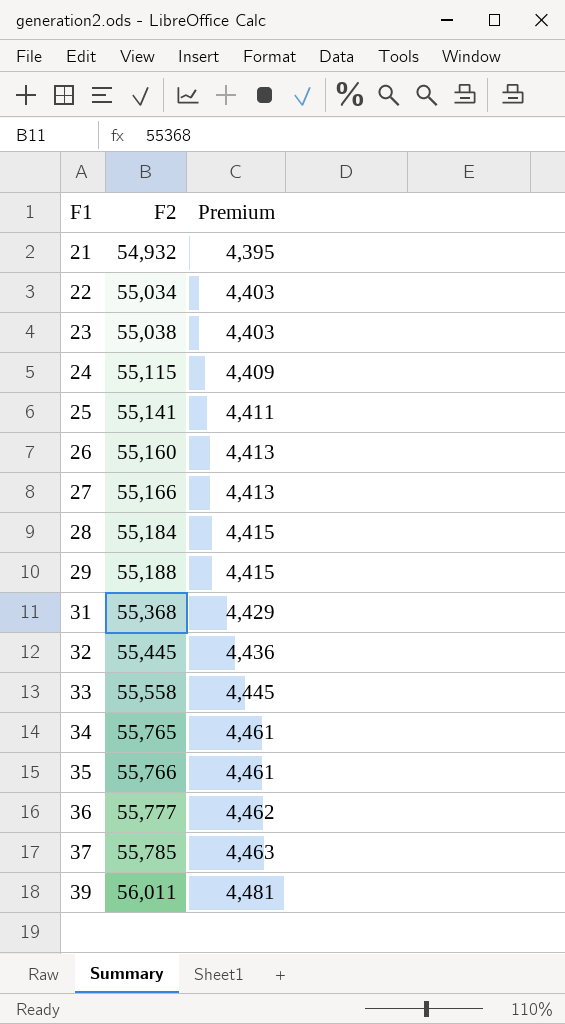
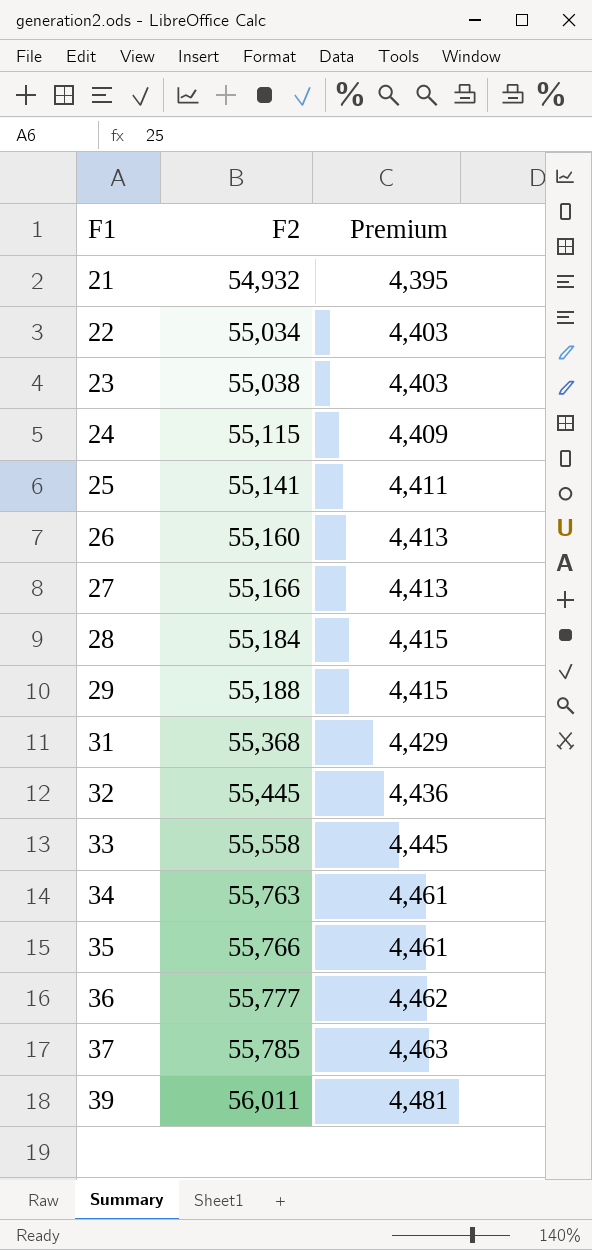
34 | F2: 55,765 -> 55,763

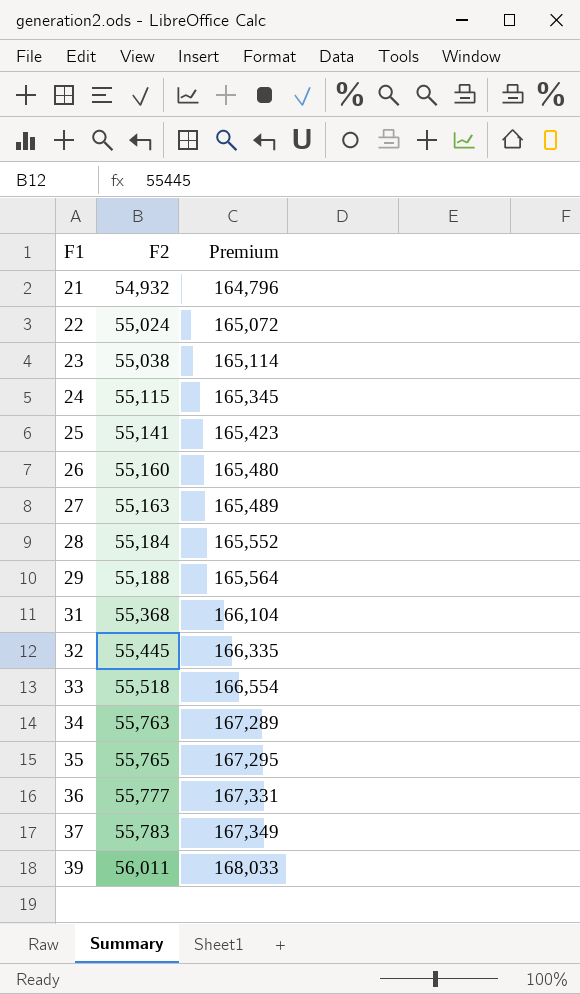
column Premium | formula: [F2] * 0.08 -> [F2] * 3
22 | F2: 55,034 -> 55,024
27 | F2: 55,166 -> 55,163
33 | F2: 55,558 -> 55,518
35 | F2: 55,766 -> 55,765
37 | F2: 55,785 -> 55,783

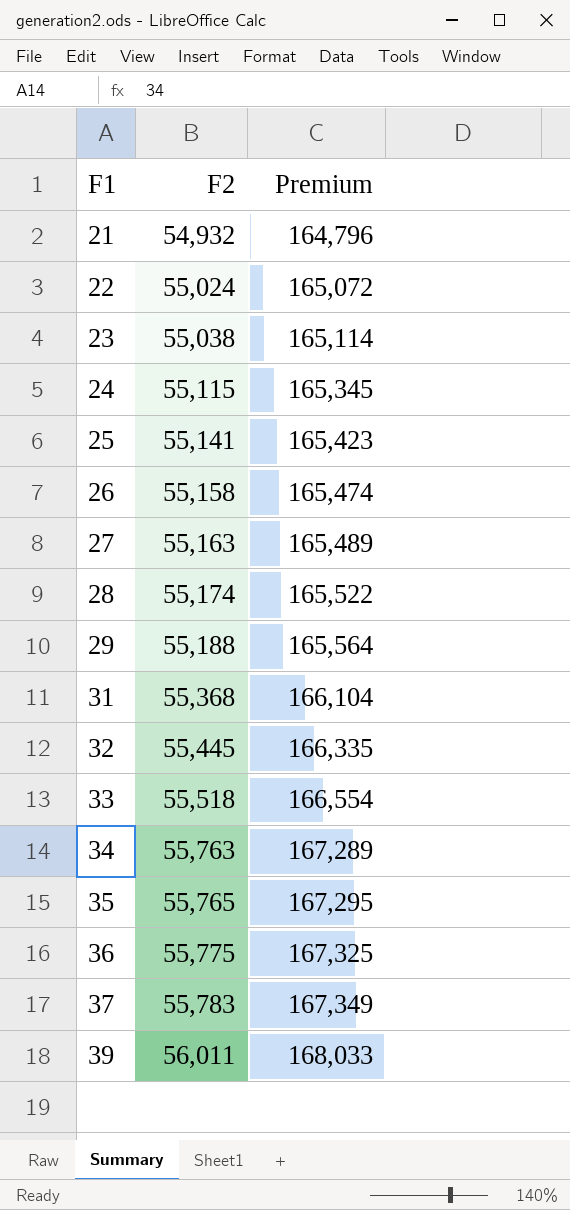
26 | F2: 55,160 -> 55,158
26 | Premium: 165,480 -> 165,474
28 | F2: 55,184 -> 55,174
28 | Premium: 165,552 -> 165,522
36 | F2: 55,777 -> 55,775
36 | Premium: 167,331 -> 167,325

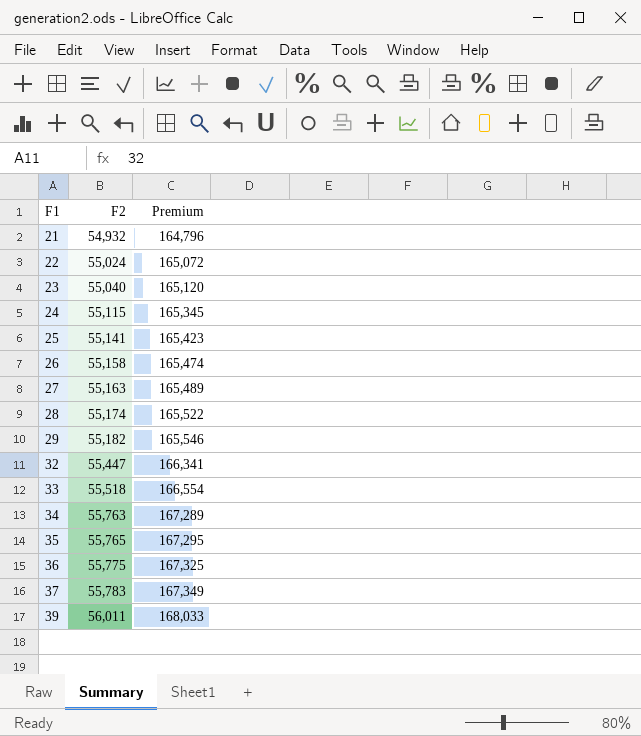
row 31: 55,368 | 166,104 -> none
23 | F2: 55,038 -> 55,040
23 | Premium: 165,114 -> 165,120
29 | F2: 55,188 -> 55,182
29 | Premium: 165,564 -> 165,546
32 | F2: 55,445 -> 55,447
32 | Premium: 166,335 -> 166,341

